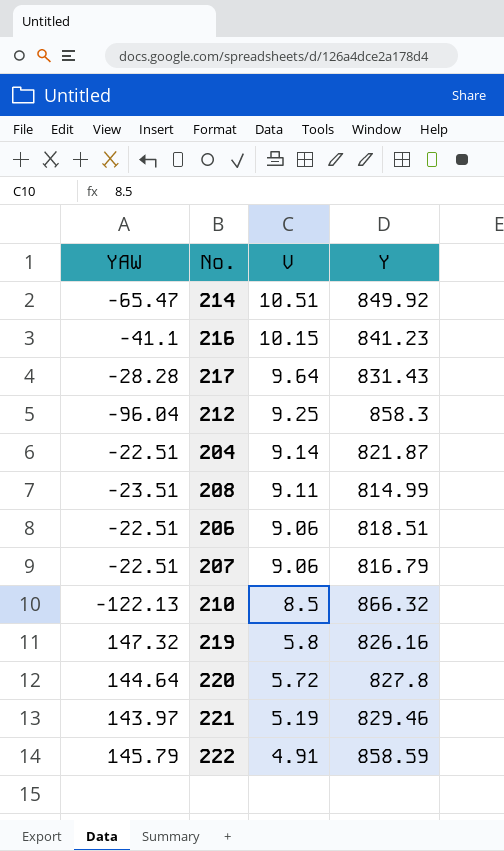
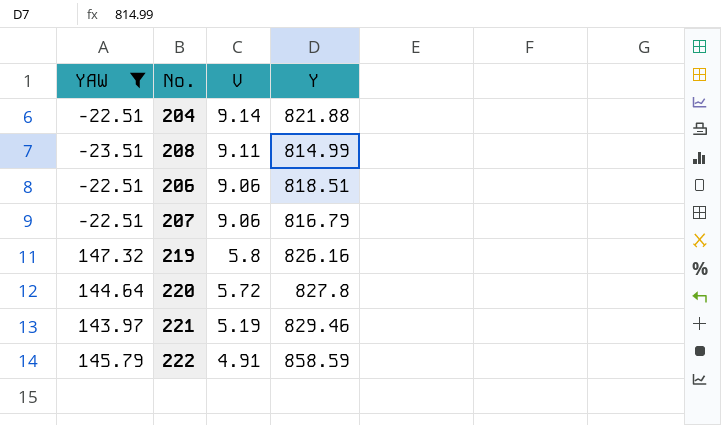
filter: none -> YAW >= -23.51
204 | Y: 821.87 -> 821.88

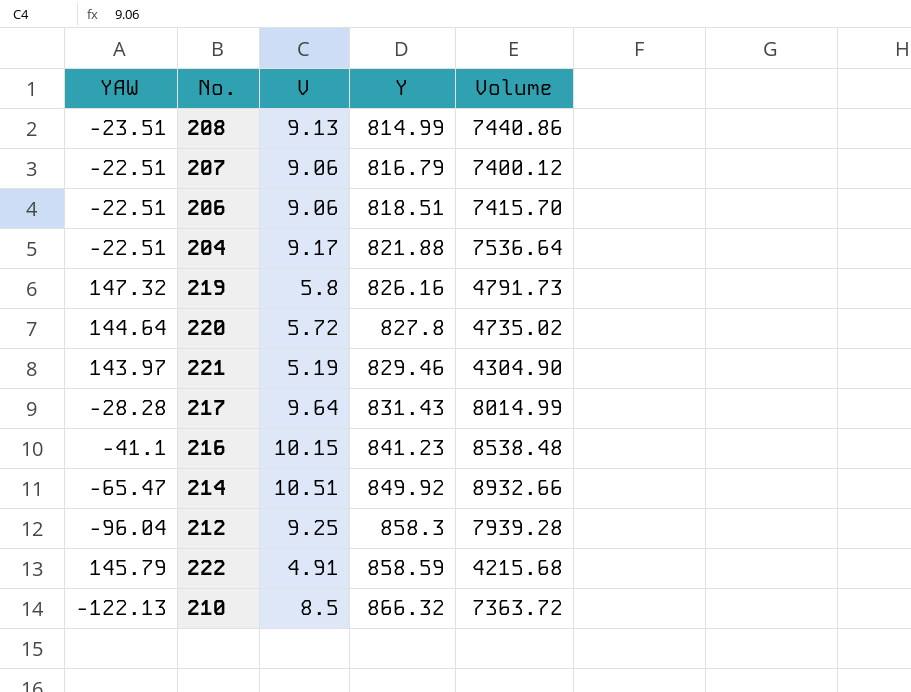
filter: YAW >= -23.51 -> none
row order: V descending -> Y ascending
column Volume | formula: none -> [V] * [Y]
208 | V: 9.11 -> 9.13
204 | V: 9.14 -> 9.17

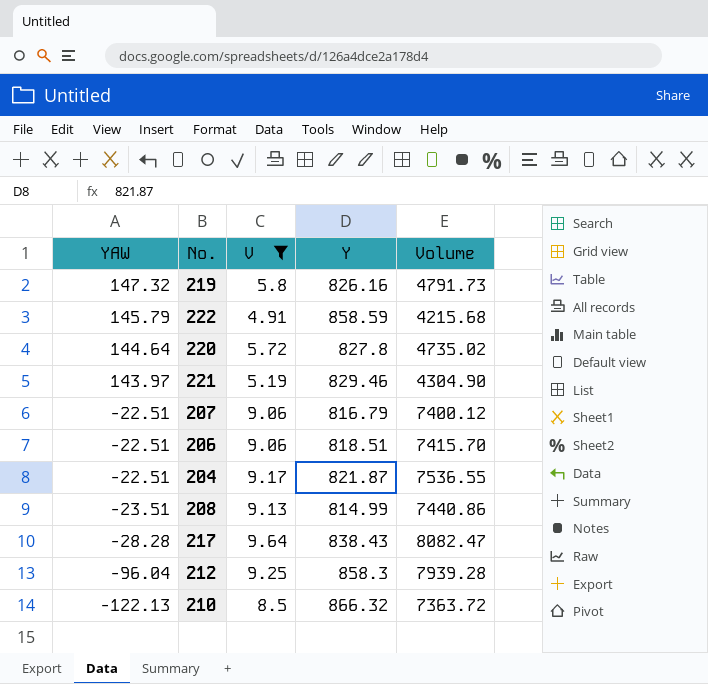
filter: none -> V <= 9.64
row order: Y ascending -> YAW descending
204 | Y: 821.88 -> 821.87
204 | Volume: 7536.64 -> 7536.55
217 | Y: 831.43 -> 838.43
217 | Volume: 8014.99 -> 8082.47

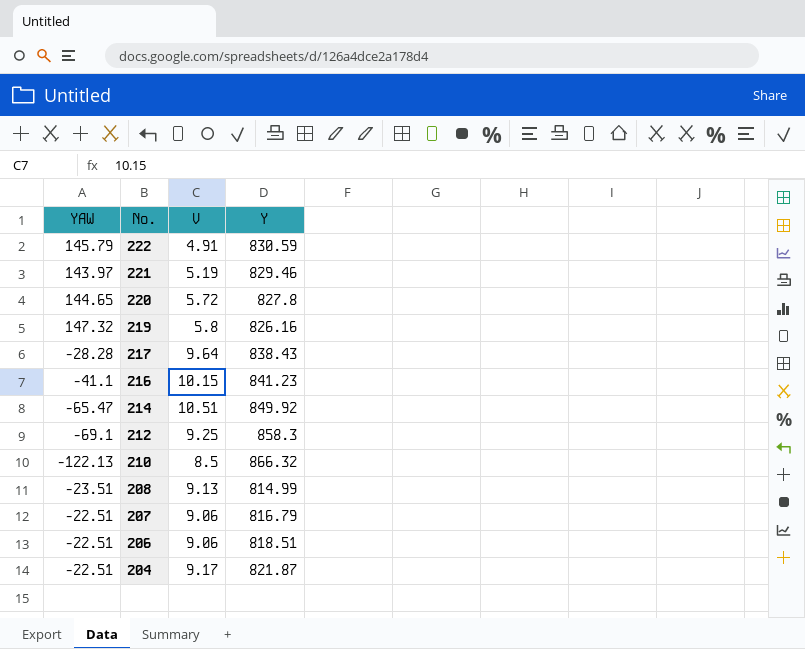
filter: V <= 9.64 -> none
row order: YAW descending -> No. descending
column Volume | formula: [V] * [Y] -> none
222 | Y: 858.59 -> 830.59
220 | YAW: 144.64 -> 144.65
212 | YAW: -96.04 -> -69.1

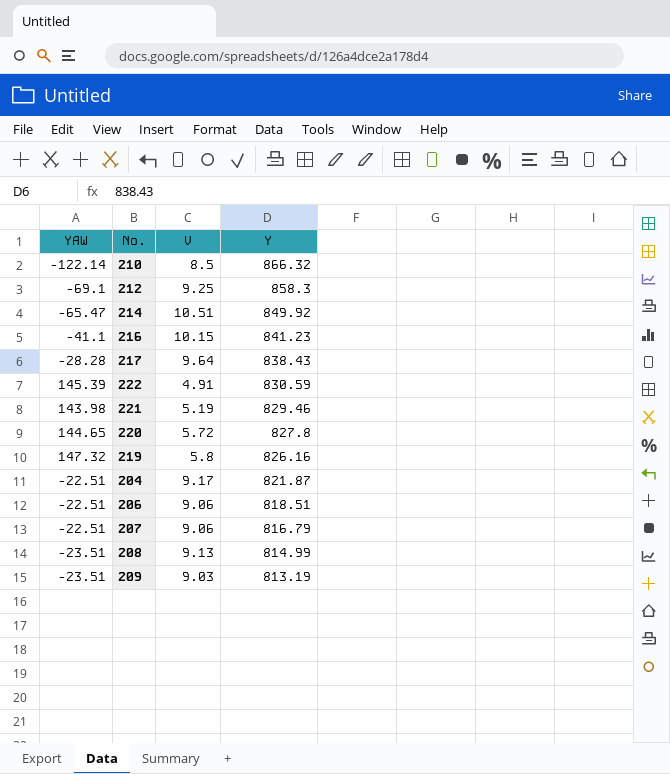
row order: No. descending -> Y descending
210 | YAW: -122.13 -> -122.14
222 | YAW: 145.79 -> 145.39
221 | YAW: 143.97 -> 143.98
row 209: none -> -23.51 | 9.03 | 813.19

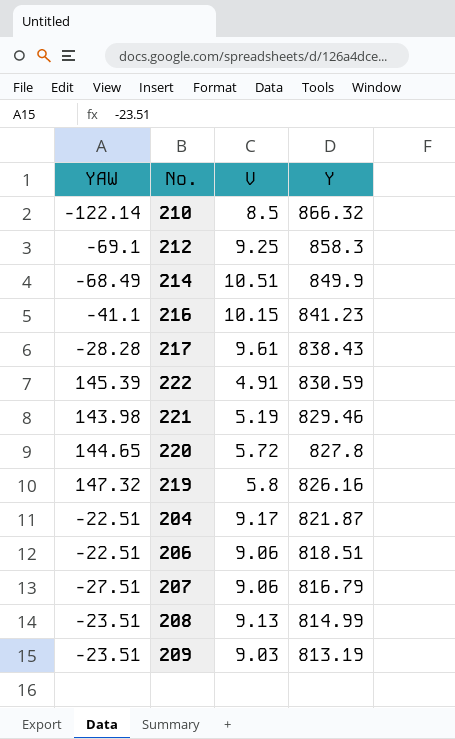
214 | YAW: -65.47 -> -68.49
214 | Y: 849.92 -> 849.9
217 | V: 9.64 -> 9.61
207 | YAW: -22.51 -> -27.51

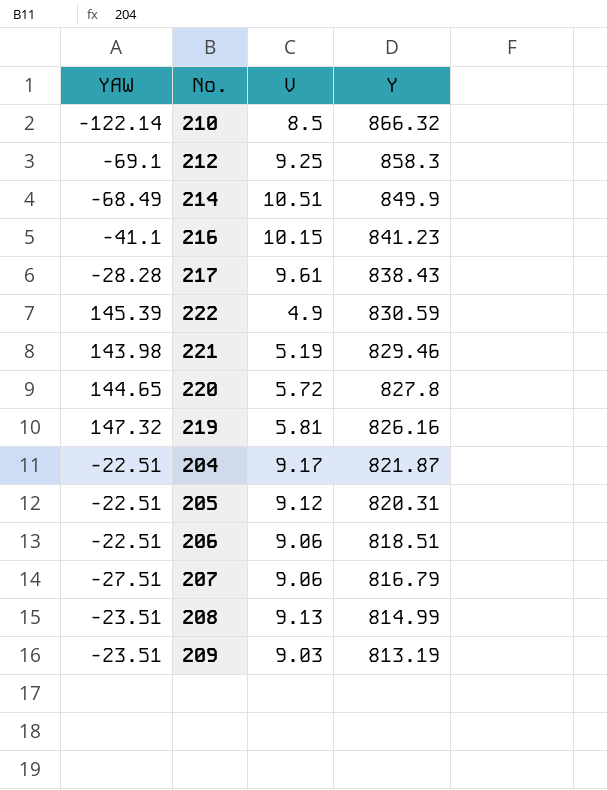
222 | V: 4.91 -> 4.9
219 | V: 5.8 -> 5.81
row 205: none -> -22.51 | 9.12 | 820.31

